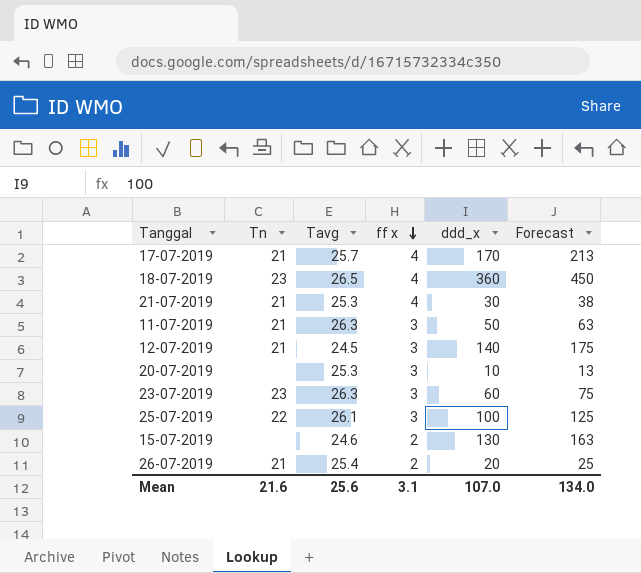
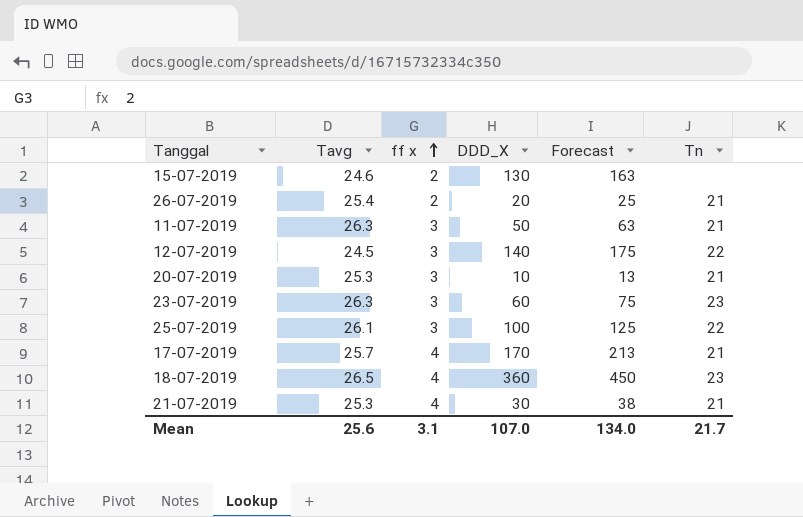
row order: ff x descending -> ff x ascending
column name: ddd_x -> DDD_X
column Tn | position: 2 -> 6
12-07-2019 | Tn: 21 -> 22
20-07-2019 | Tn: none -> 21
Mean | Tn: 21.6 -> 21.7

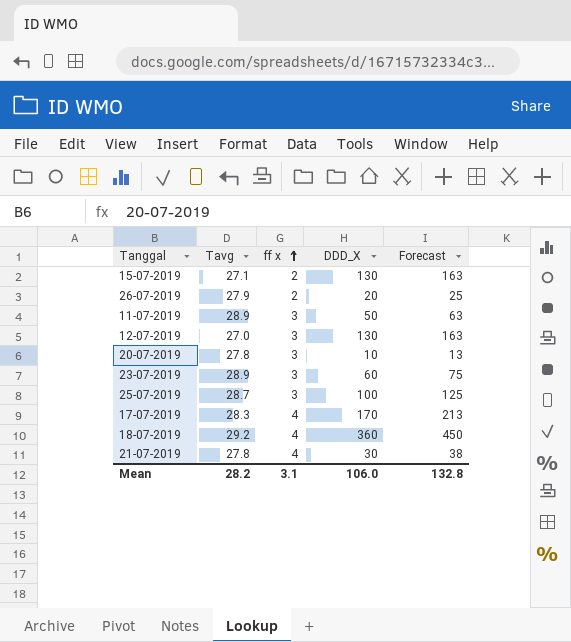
column Tn | position: 6 -> none
15-07-2019 | Tavg: 24.6 -> 27.1
26-07-2019 | Tavg: 25.4 -> 27.9
11-07-2019 | Tavg: 26.3 -> 28.9
12-07-2019 | Tavg: 24.5 -> 27.0
12-07-2019 | DDD_X: 140 -> 130
12-07-2019 | Forecast: 175 -> 163
20-07-2019 | Tavg: 25.3 -> 27.8
23-07-2019 | Tavg: 26.3 -> 28.9
25-07-2019 | Tavg: 26.1 -> 28.7
17-07-2019 | Tavg: 25.7 -> 28.3
18-07-2019 | Tavg: 26.5 -> 29.2
21-07-2019 | Tavg: 25.3 -> 27.8
Mean | Tavg: 25.6 -> 28.2
Mean | DDD_X: 107.0 -> 106.0
Mean | Forecast: 134.0 -> 132.8

